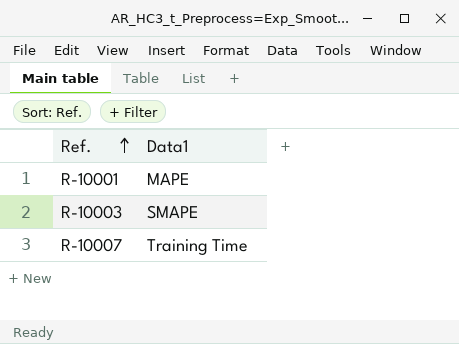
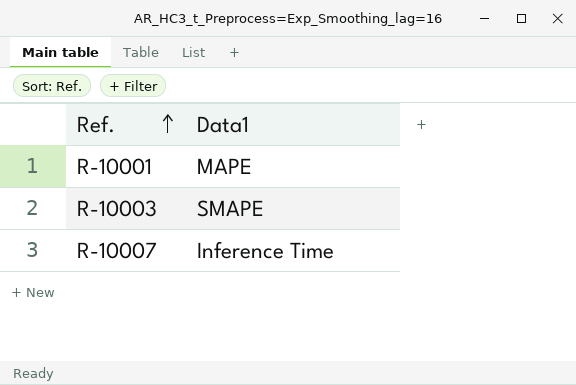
R-10007 | Data1: Training Time -> Inference Time

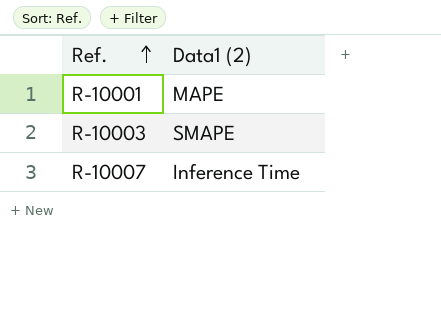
column name: Data1 -> Data1 (2)

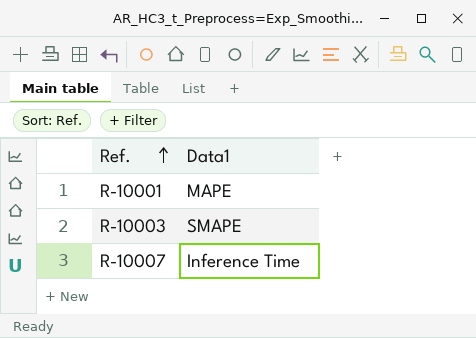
column name: Data1 (2) -> Data1

